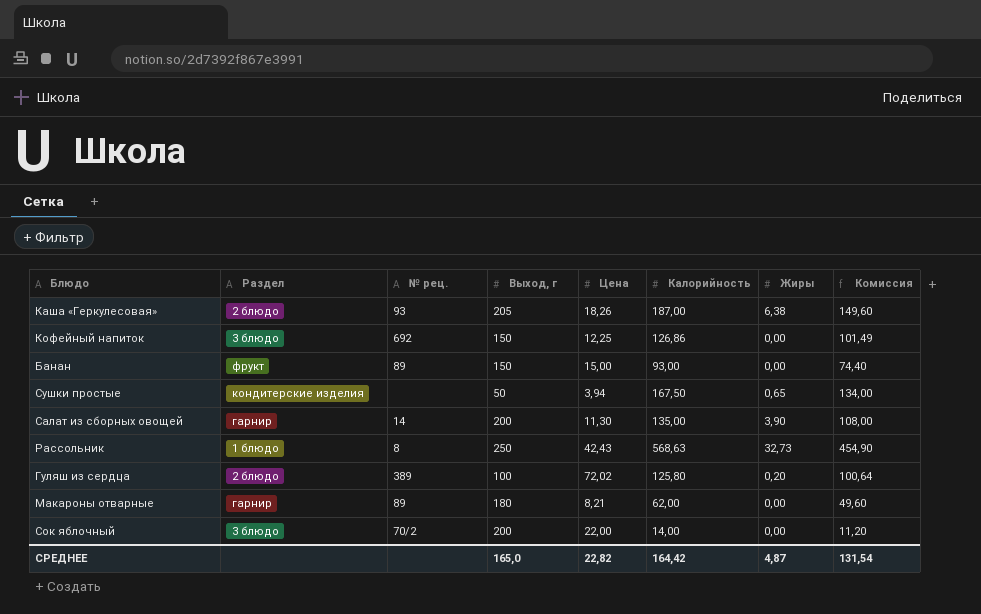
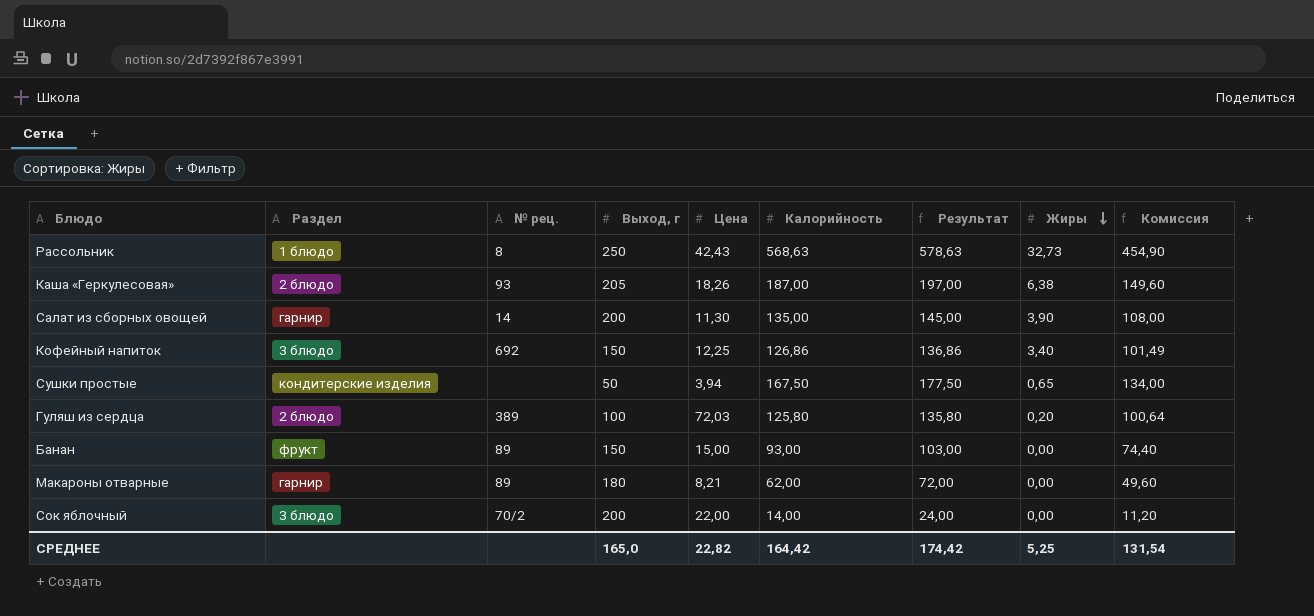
row order: none -> Жиры descending
column Результат | formula: none -> [Калорийность] + 10
Кофейный напиток | Жиры: 0,00 -> 3,40
Гуляш из сердца | Цена: 72,02 -> 72,03
СРЕДНЕЕ | Жиры: 4,87 -> 5,25

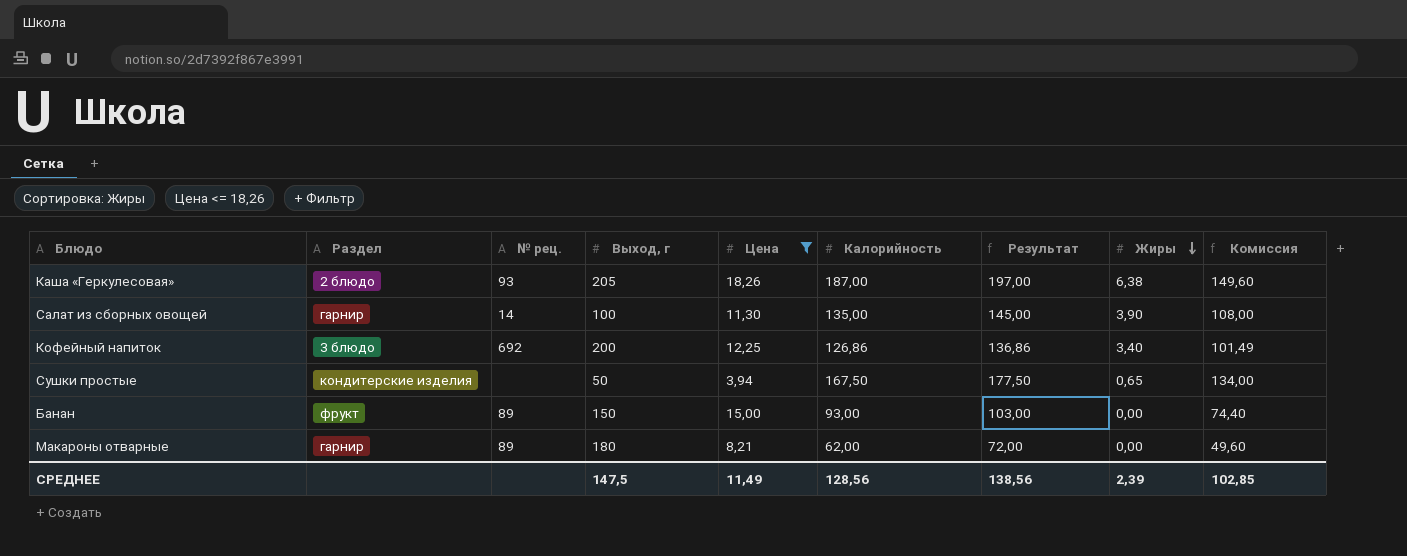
filter: none -> Цена <= 18,26
Салат из сборных овощей | Выход, г: 200 -> 100
Кофейный напиток | Выход, г: 150 -> 200
СРЕДНЕЕ | Выход, г: 165,0 -> 147,5
СРЕДНЕЕ | Цена: 22,82 -> 11,49
СРЕДНЕЕ | Калорийность: 164,42 -> 128,56
СРЕДНЕЕ | Результат: 174,42 -> 138,56
СРЕДНЕЕ | Жиры: 5,25 -> 2,39
СРЕДНЕЕ | Комиссия: 131,54 -> 102,85

